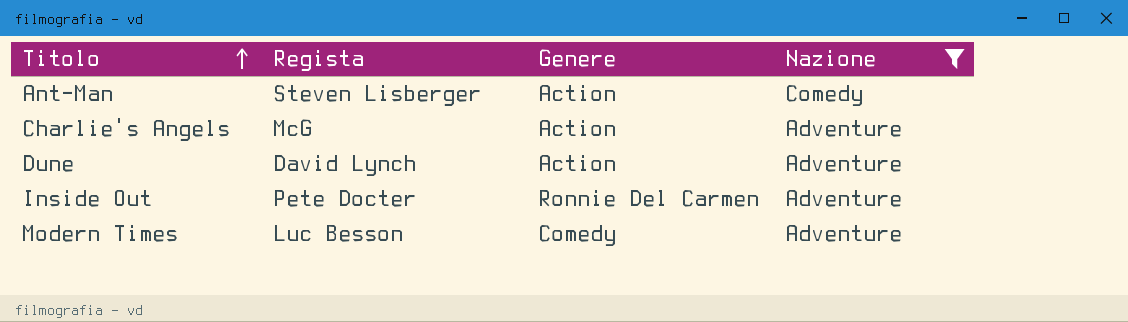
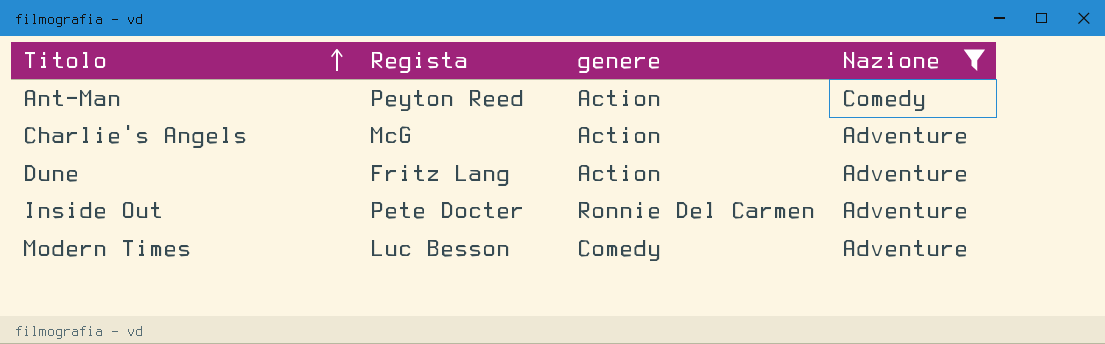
column name: Genere -> genere
Ant-Man | Regista: Steven Lisberger -> Peyton Reed
Dune | Regista: David Lynch -> Fritz Lang

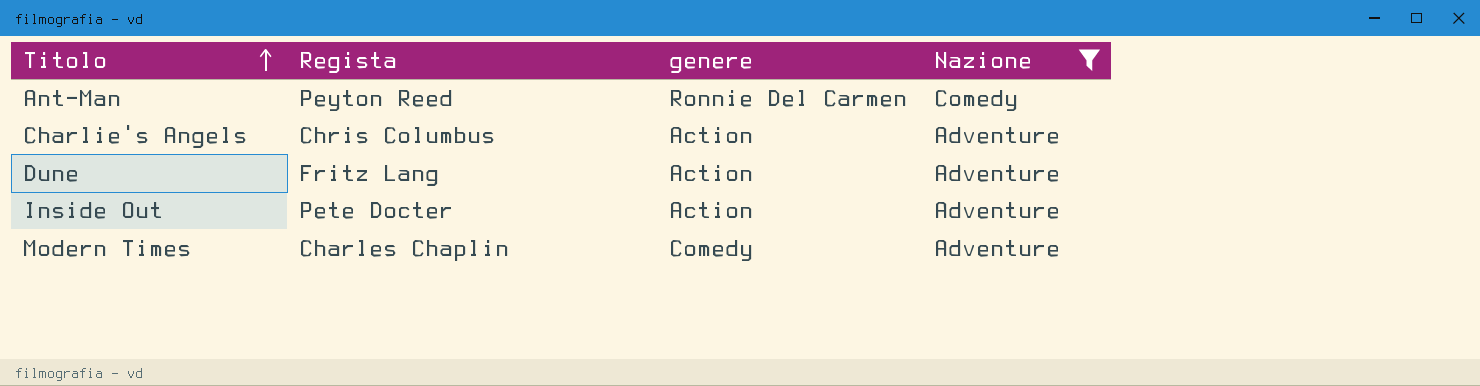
Ant-Man | genere: Action -> Ronnie Del Carmen
Charlie's Angels | Regista: McG -> Chris Columbus
Inside Out | genere: Ronnie Del Carmen -> Action
Modern Times | Regista: Luc Besson -> Charles Chaplin

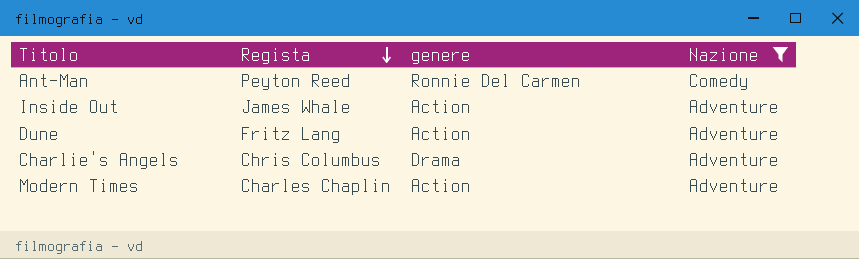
row order: Titolo ascending -> Regista descending
Inside Out | Regista: Pete Docter -> James Whale
Charlie's Angels | genere: Action -> Drama
Modern Times | genere: Comedy -> Action

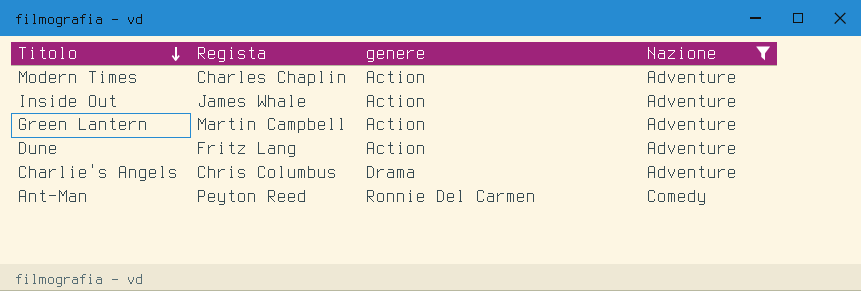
row order: Regista descending -> Titolo descending
row Green Lantern: none -> Martin Campbell | Action | Adventure

